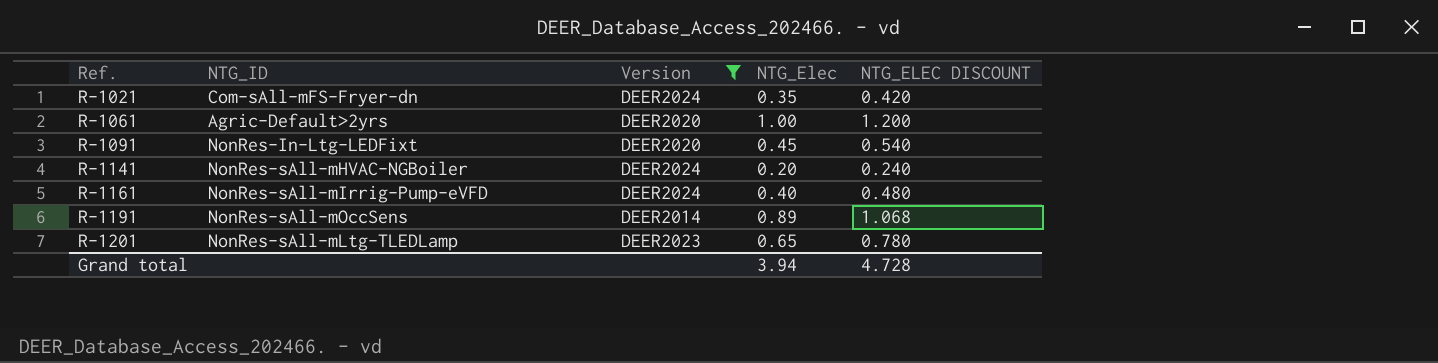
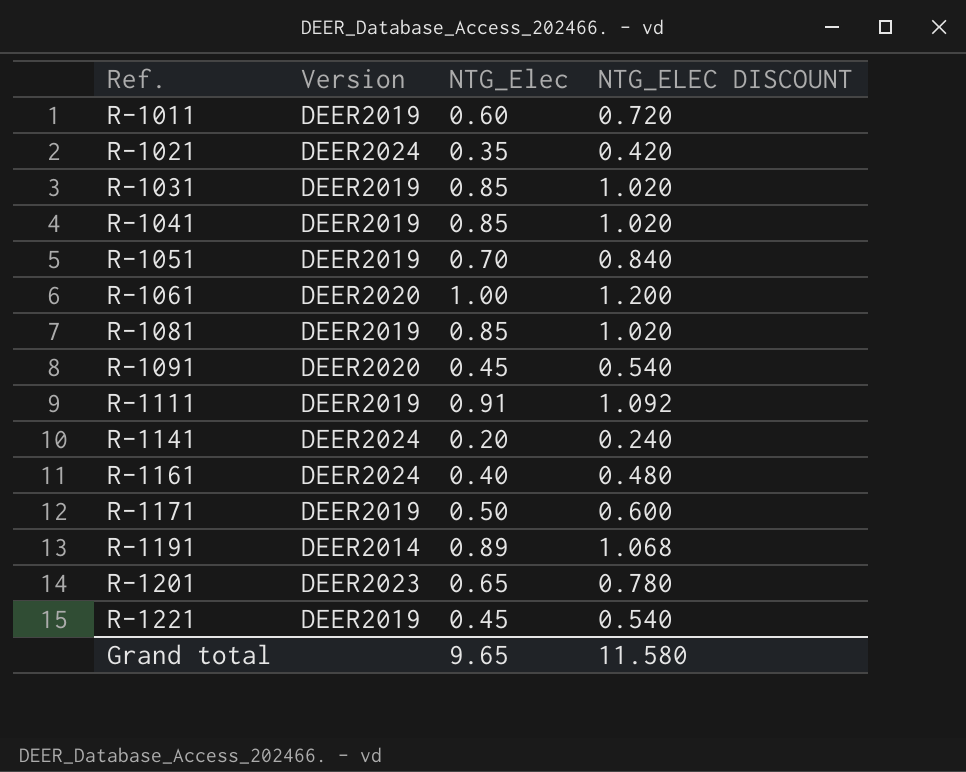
filter: Version != DEER2019 -> none
column NTG_ID | position: 2 -> none
Grand total | NTG_Elec: 3.94 -> 9.65
Grand total | NTG_ELEC DISCOUNT: 4.728 -> 11.580

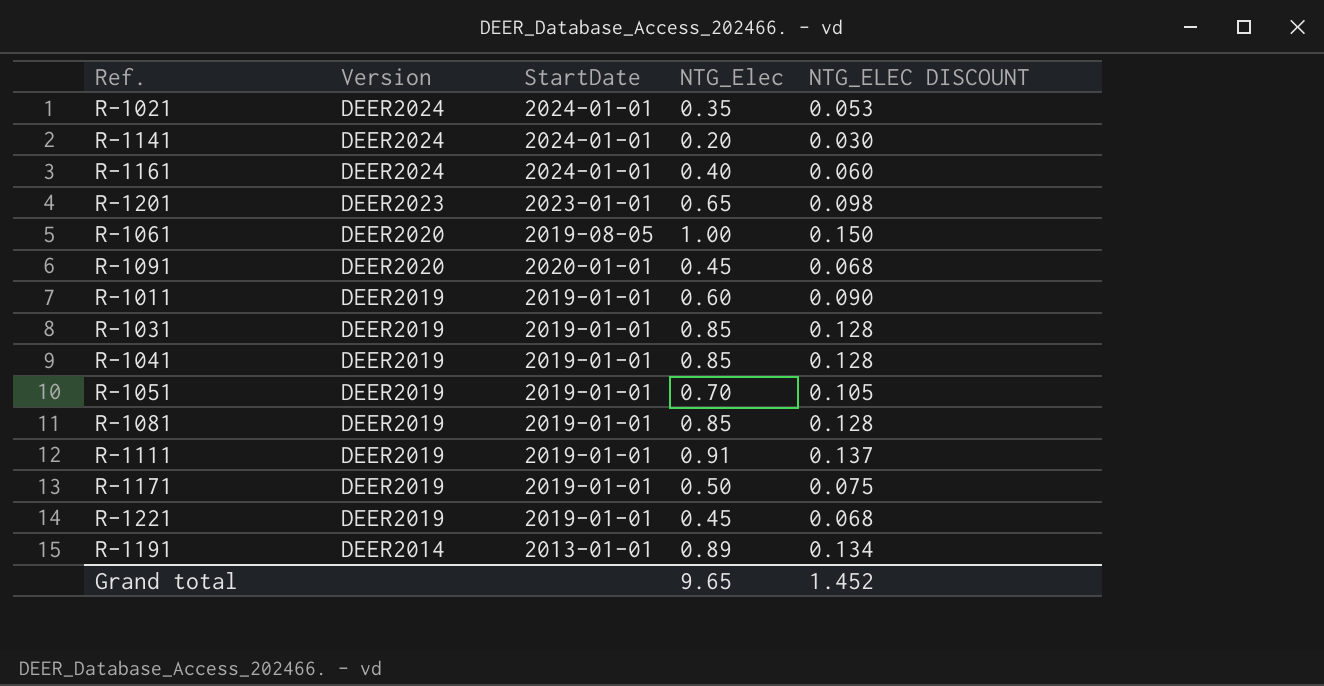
row order: Ref. ascending -> Version descending
column StartDate | position: none -> 3
column NTG_ELEC DISCOUNT | formula: [NTG_Elec] * 1.2 -> [NTG_Elec] * 0.15
Grand total | NTG_ELEC DISCOUNT: 11.580 -> 1.452

